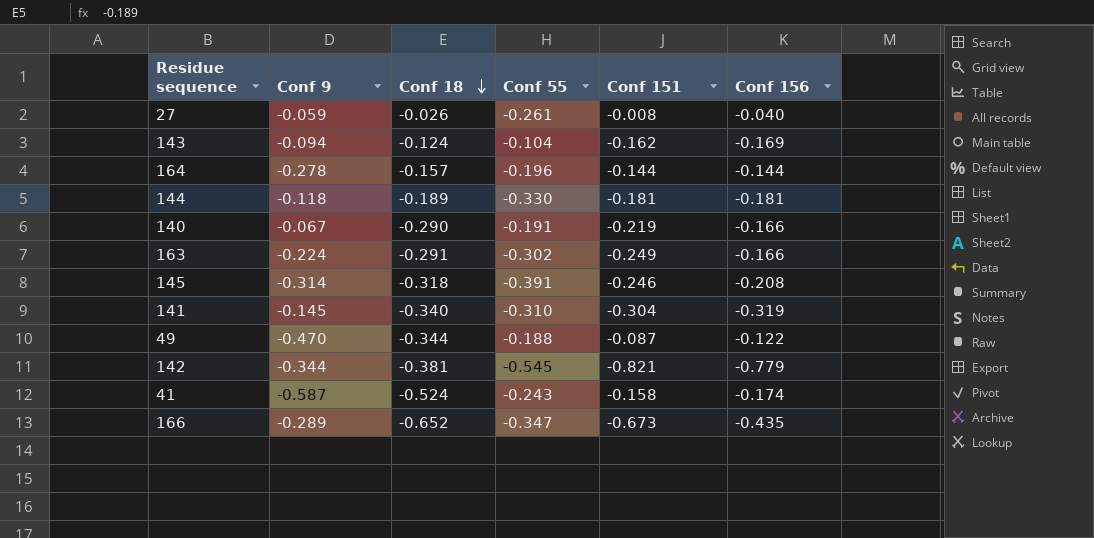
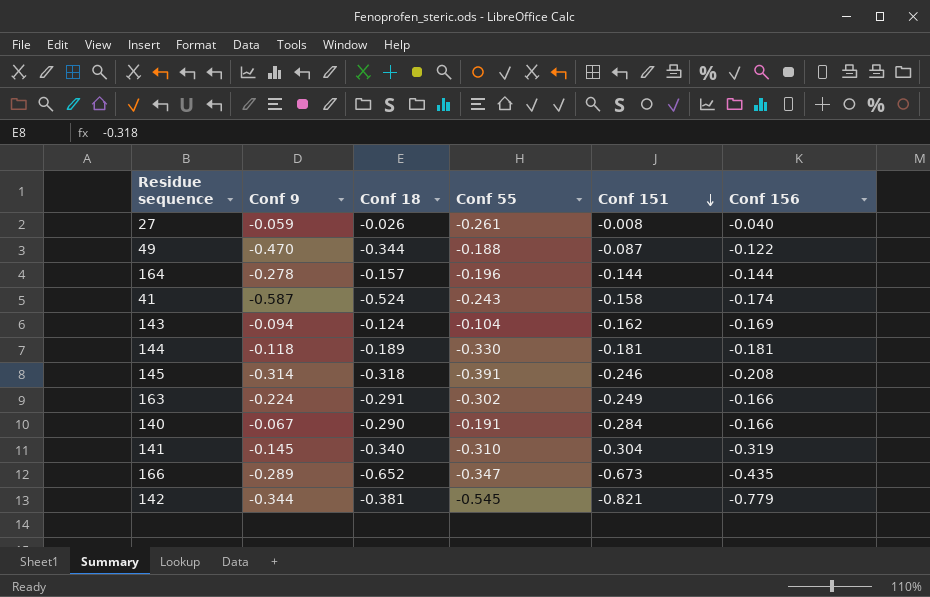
row order: Conf 18 descending -> Conf 151 descending
140 | Conf 151: -0.219 -> -0.284

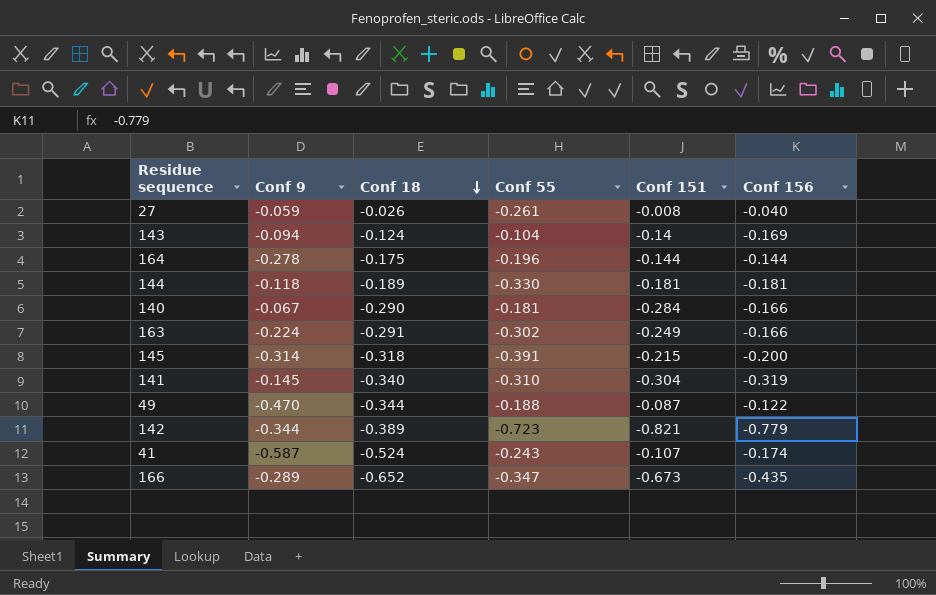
row order: Conf 151 descending -> Conf 18 descending
143 | Conf 151: -0.162 -> -0.14
164 | Conf 18: -0.157 -> -0.175
140 | Conf 55: -0.191 -> -0.181
145 | Conf 151: -0.246 -> -0.215
145 | Conf 156: -0.208 -> -0.200
142 | Conf 18: -0.381 -> -0.389
142 | Conf 55: -0.545 -> -0.723
41 | Conf 151: -0.158 -> -0.107

